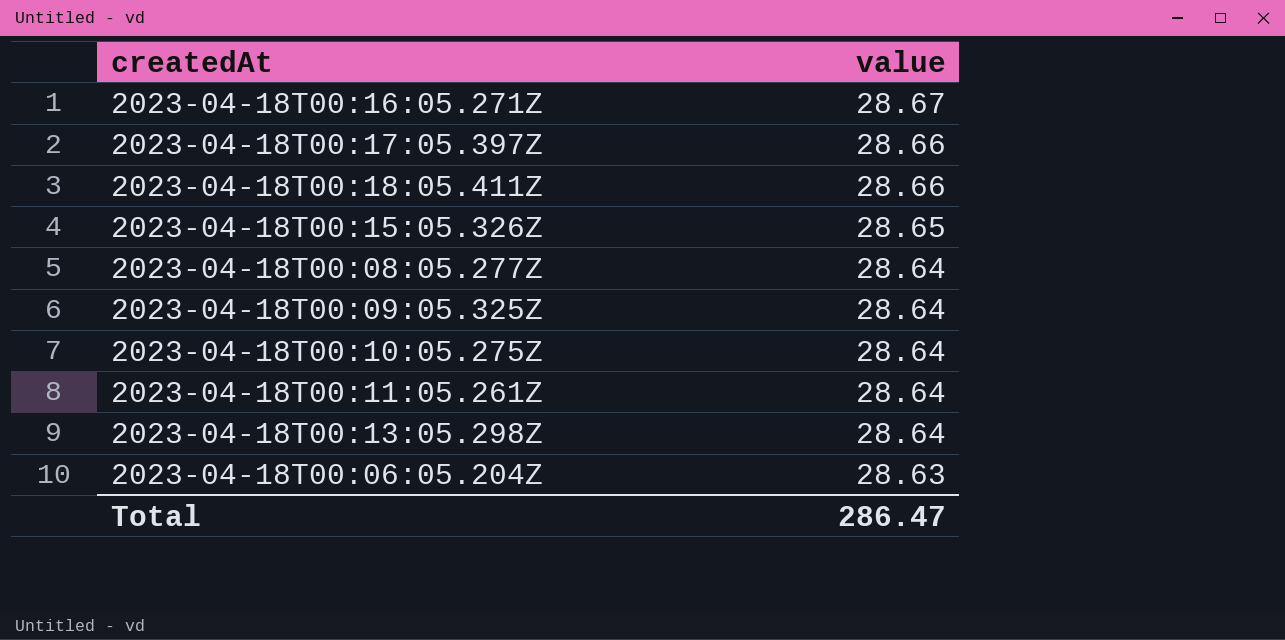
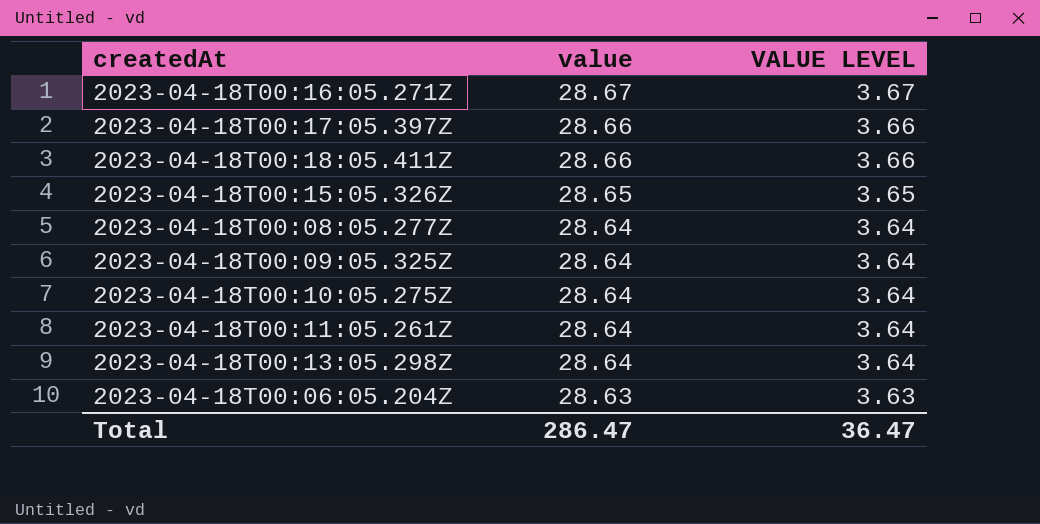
column VALUE LEVEL | formula: none -> [value] - 25

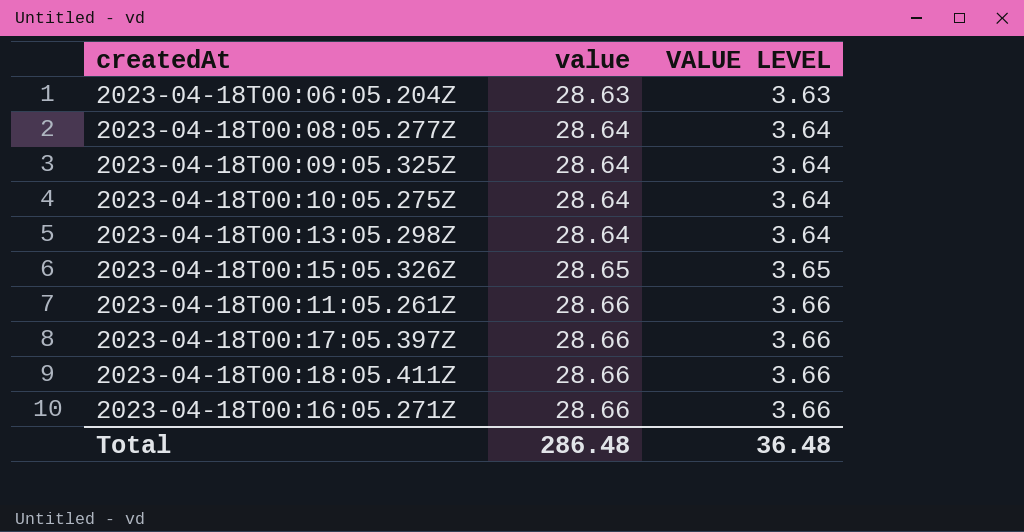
row order: value descending -> value ascending
2023-04-18T00:11:05.261Z | value: 28.64 -> 28.66
2023-04-18T00:11:05.261Z | VALUE LEVEL: 3.64 -> 3.66
2023-04-18T00:16:05.271Z | value: 28.67 -> 28.66
2023-04-18T00:16:05.271Z | VALUE LEVEL: 3.67 -> 3.66
Total | value: 286.47 -> 286.48
Total | VALUE LEVEL: 36.47 -> 36.48

